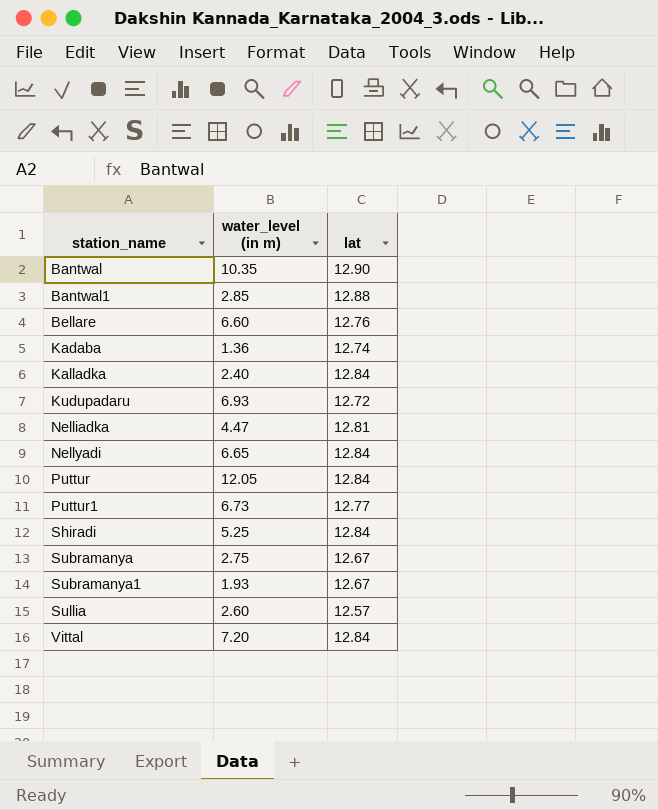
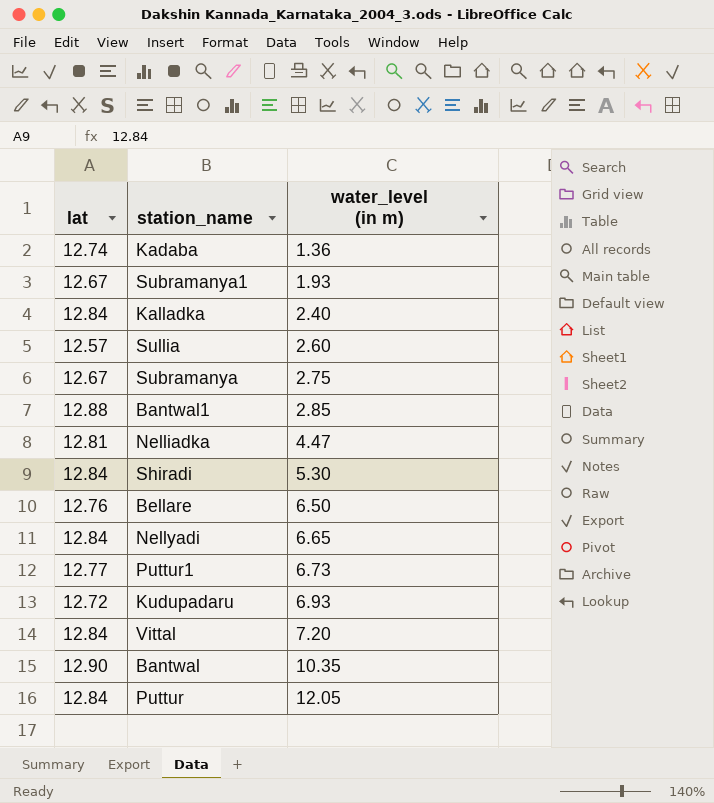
row order: station_name ascending -> water_level (in m) ascending
column lat | position: 3 -> 1
Shiradi | water_level (in m): 5.25 -> 5.30
Bellare | water_level (in m): 6.60 -> 6.50

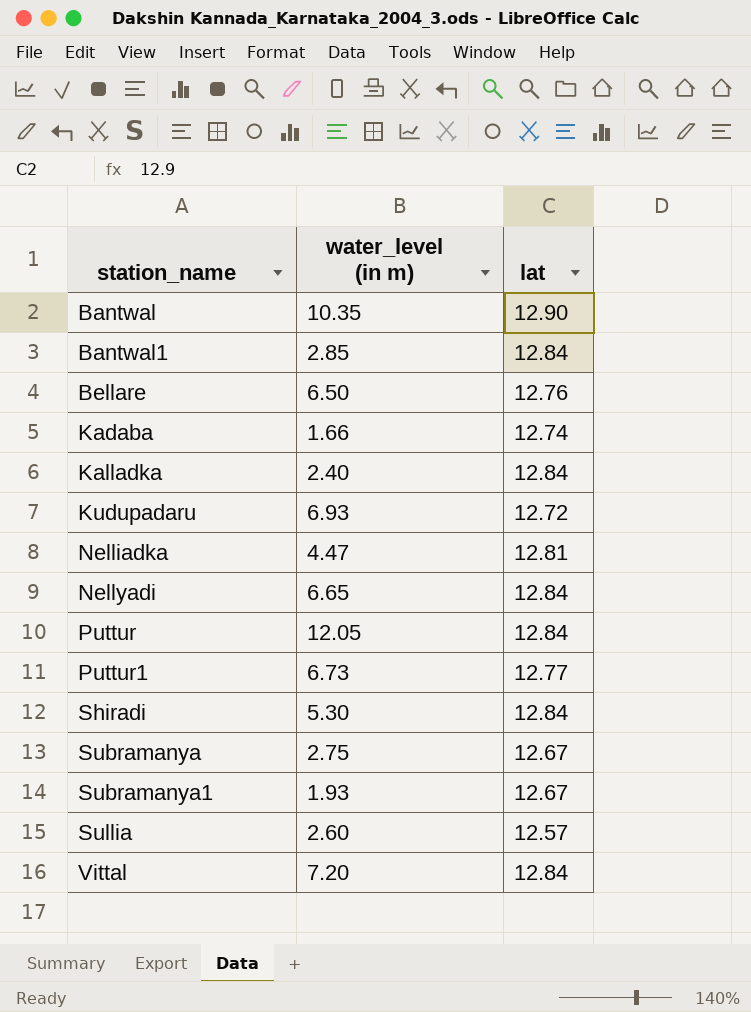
row order: water_level (in m) ascending -> station_name ascending
column lat | position: 1 -> 3
Bantwal1 | lat: 12.88 -> 12.84
Kadaba | water_level (in m): 1.36 -> 1.66

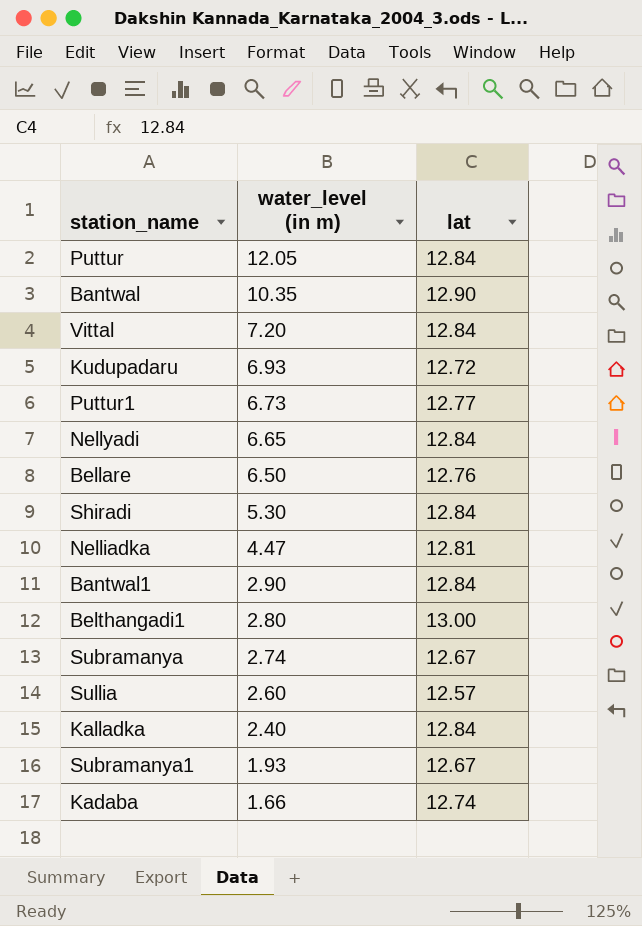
row order: station_name ascending -> water_level (in m) descending
Bantwal1 | water_level (in m): 2.85 -> 2.90
row Belthangadi1: none -> 2.80 | 13.00
Subramanya | water_level (in m): 2.75 -> 2.74

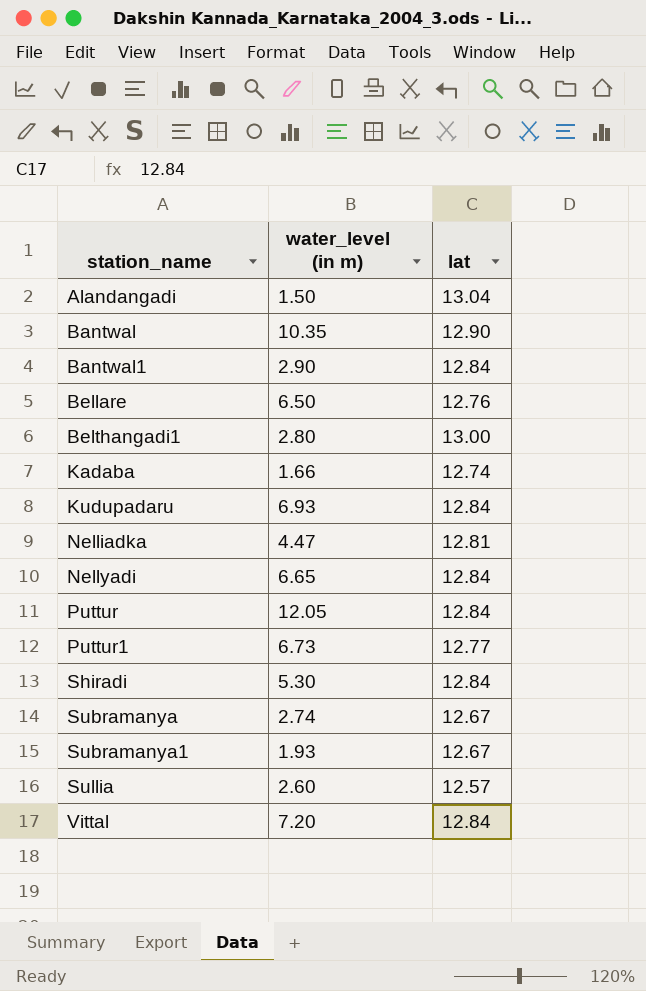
row order: water_level (in m) descending -> station_name ascending
row Kalladka: 2.40 | 12.84 -> none
row Alandangadi: none -> 1.50 | 13.04
Kudupadaru | lat: 12.72 -> 12.84

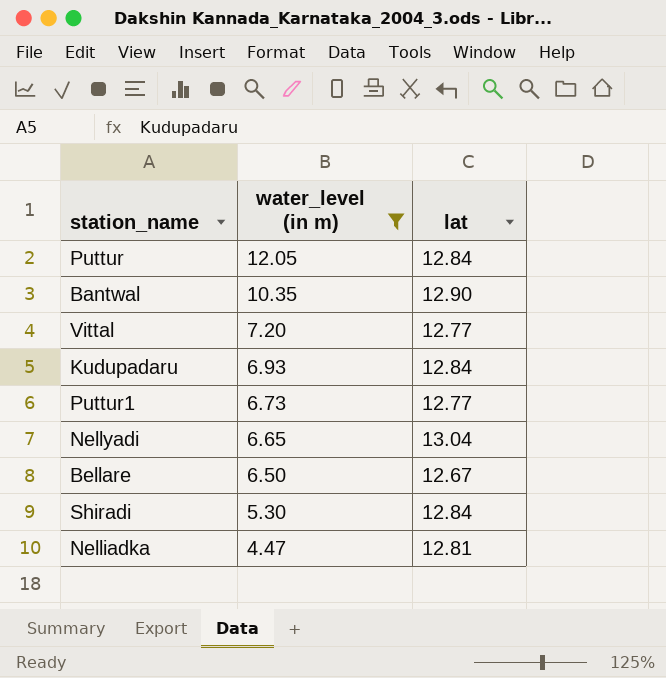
filter: none -> water_level (in m) >= 4.47
row order: station_name ascending -> water_level (in m) descending
Vittal | lat: 12.84 -> 12.77
Nellyadi | lat: 12.84 -> 13.04
Bellare | lat: 12.76 -> 12.67

